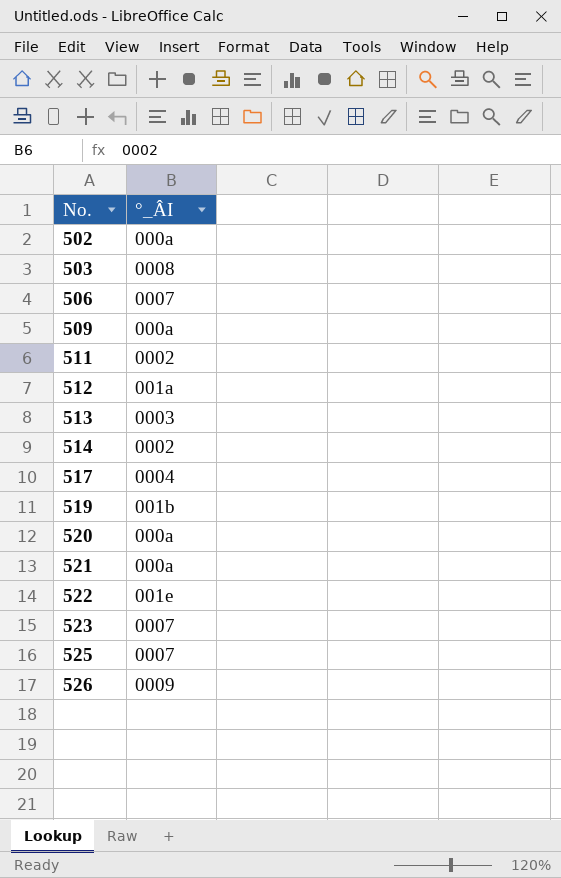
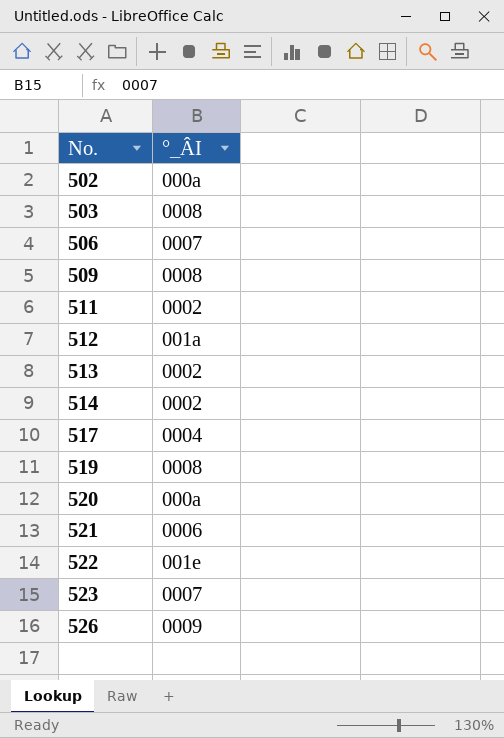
row 525: 0007 -> none
509 | °_ÂI: 000a -> 0008
513 | °_ÂI: 0003 -> 0002
519 | °_ÂI: 001b -> 0008
521 | °_ÂI: 000a -> 0006

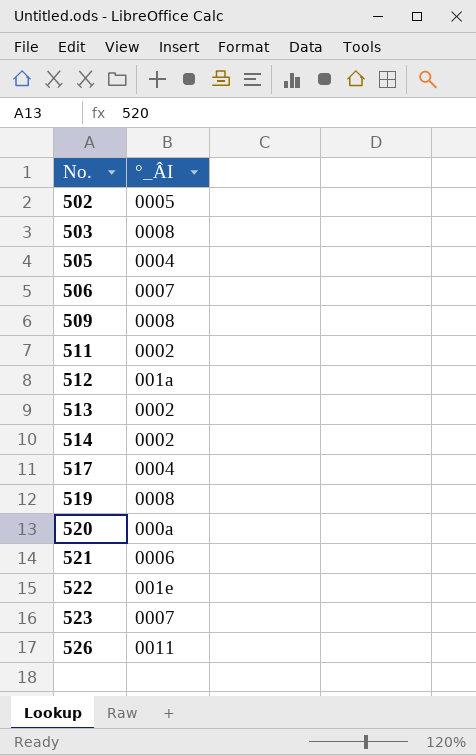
502 | °_ÂI: 000a -> 0005
row 505: none -> 0004
526 | °_ÂI: 0009 -> 0011

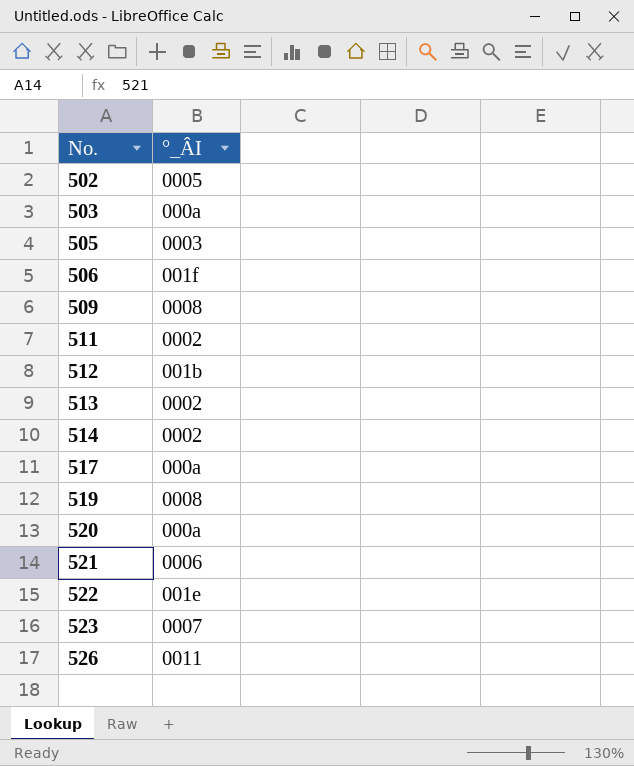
503 | °_ÂI: 0008 -> 000a
505 | °_ÂI: 0004 -> 0003
506 | °_ÂI: 0007 -> 001f
512 | °_ÂI: 001a -> 001b
517 | °_ÂI: 0004 -> 000a

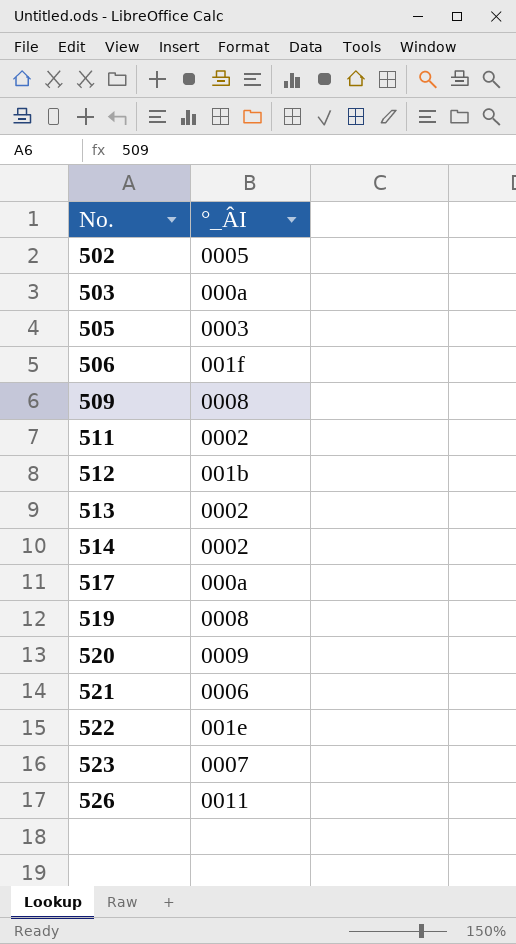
520 | °_ÂI: 000a -> 0009

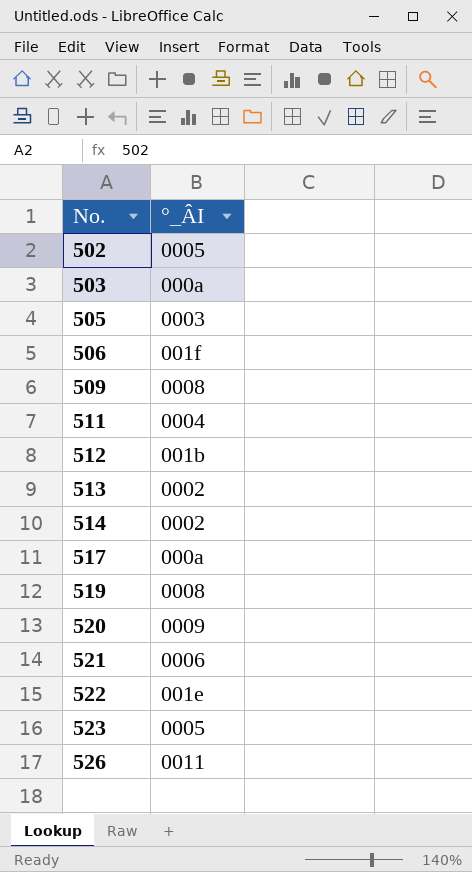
511 | °_ÂI: 0002 -> 0004
523 | °_ÂI: 0007 -> 0005

